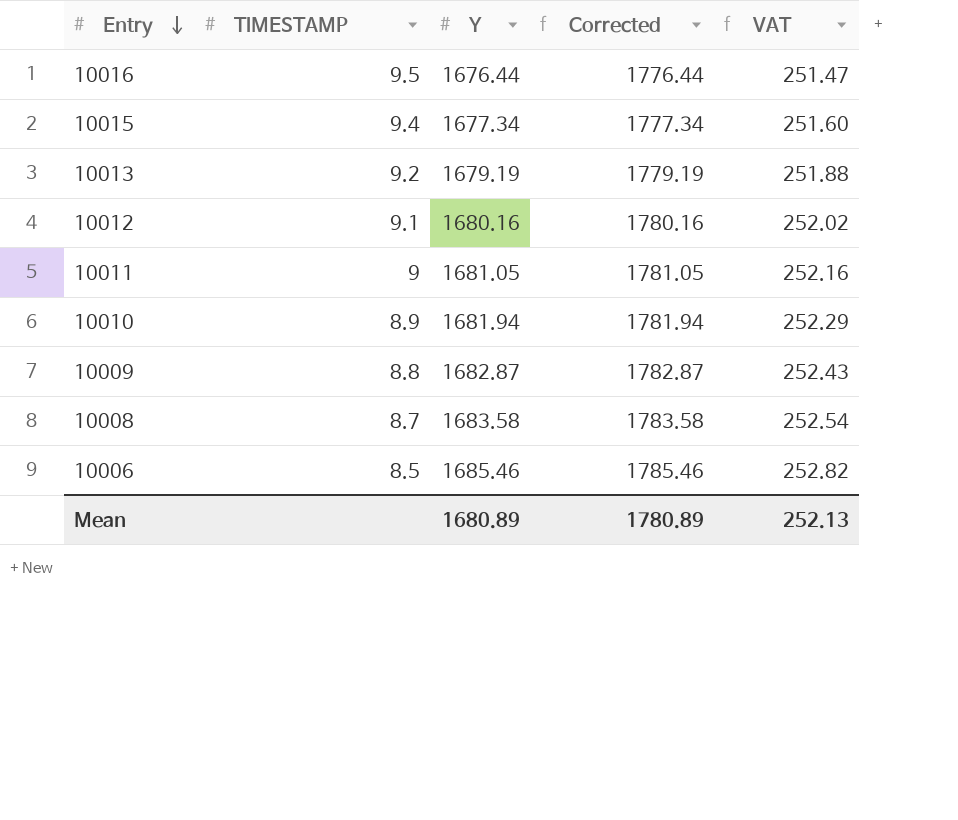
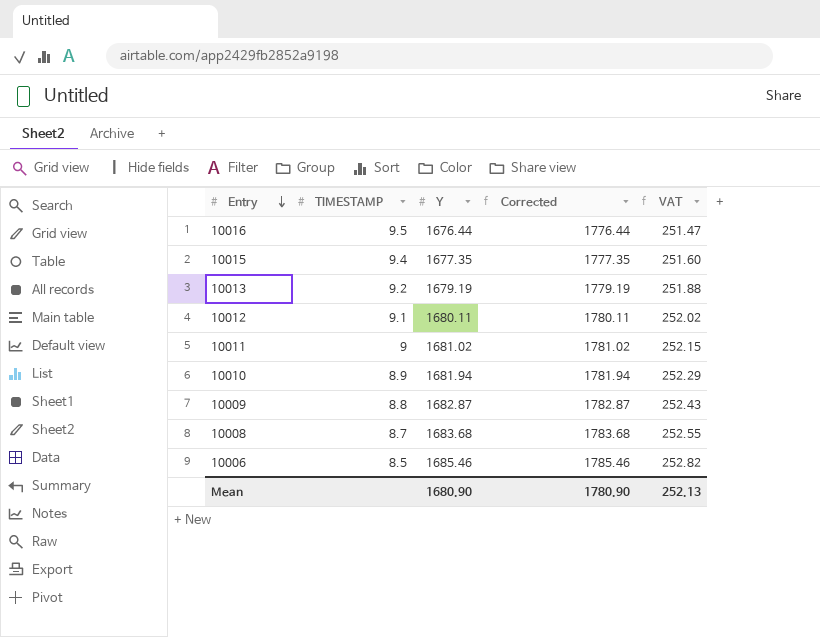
10015 | Y: 1677.34 -> 1677.35
10015 | Corrected: 1777.34 -> 1777.35
10012 | Y: 1680.16 -> 1680.11
10012 | Corrected: 1780.16 -> 1780.11
10011 | Y: 1681.05 -> 1681.02
10011 | Corrected: 1781.05 -> 1781.02
10011 | VAT: 252.16 -> 252.15
10008 | Y: 1683.58 -> 1683.68
10008 | Corrected: 1783.58 -> 1783.68
10008 | VAT: 252.54 -> 252.55
Mean | Y: 1680.89 -> 1680.90
Mean | Corrected: 1780.89 -> 1780.90

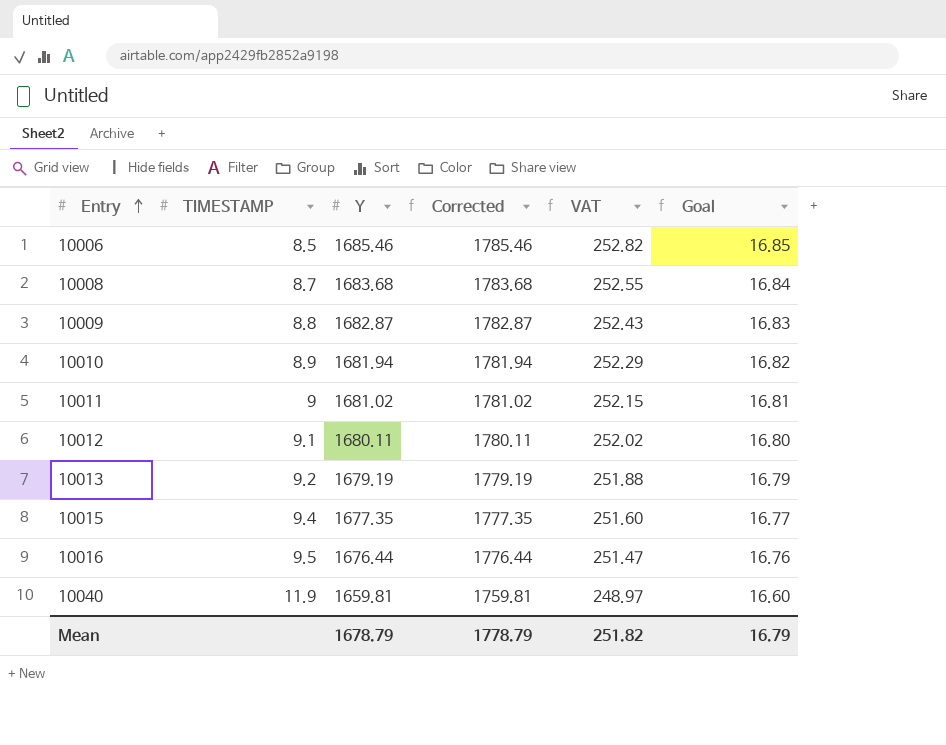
row order: Entry descending -> Entry ascending
column Goal | formula: none -> [Y] * 0.01
row 10040: none -> 11.9 | 1659.81 | 1759.81 | 248.97 | 16.60
Mean | Y: 1680.90 -> 1678.79
Mean | Corrected: 1780.90 -> 1778.79
Mean | VAT: 252.13 -> 251.82

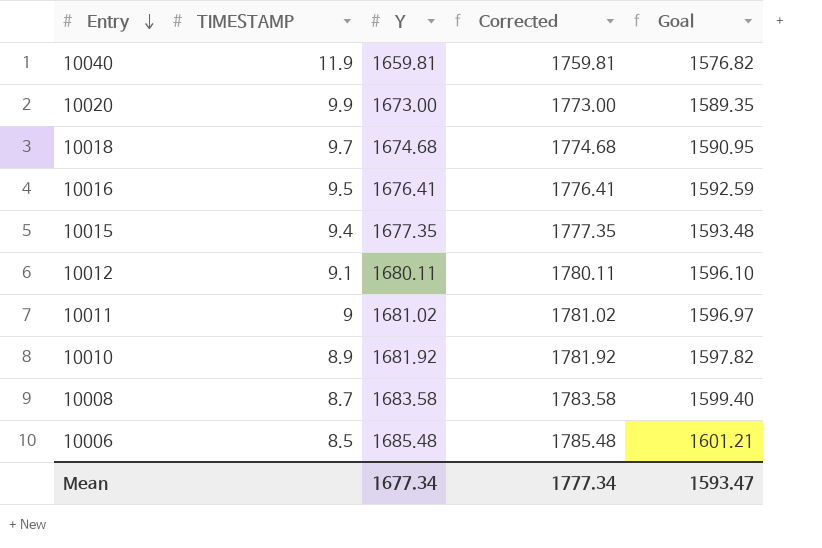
row order: Entry ascending -> Entry descending
column VAT | formula: [Y] * 0.15 -> none
column Goal | formula: [Y] * 0.01 -> [Y] * 0.95
row 10009: 8.8 | 1682.87 | 1782.87 | 252.43 | 16.83 -> none
row 10013: 9.2 | 1679.19 | 1779.19 | 251.88 | 16.79 -> none
row 10020: none -> 9.9 | 1673.00 | 1773.00 | 1589.35
row 10018: none -> 9.7 | 1674.68 | 1774.68 | 1590.95
10016 | Y: 1676.44 -> 1676.41
10016 | Corrected: 1776.44 -> 1776.41
10010 | Y: 1681.94 -> 1681.92
10010 | Corrected: 1781.94 -> 1781.92
10008 | Y: 1683.68 -> 1683.58
10008 | Corrected: 1783.68 -> 1783.58
10006 | Y: 1685.46 -> 1685.48
10006 | Corrected: 1785.46 -> 1785.48
Mean | Y: 1678.79 -> 1677.34
Mean | Corrected: 1778.79 -> 1777.34
Mean | Goal: 16.79 -> 1593.47

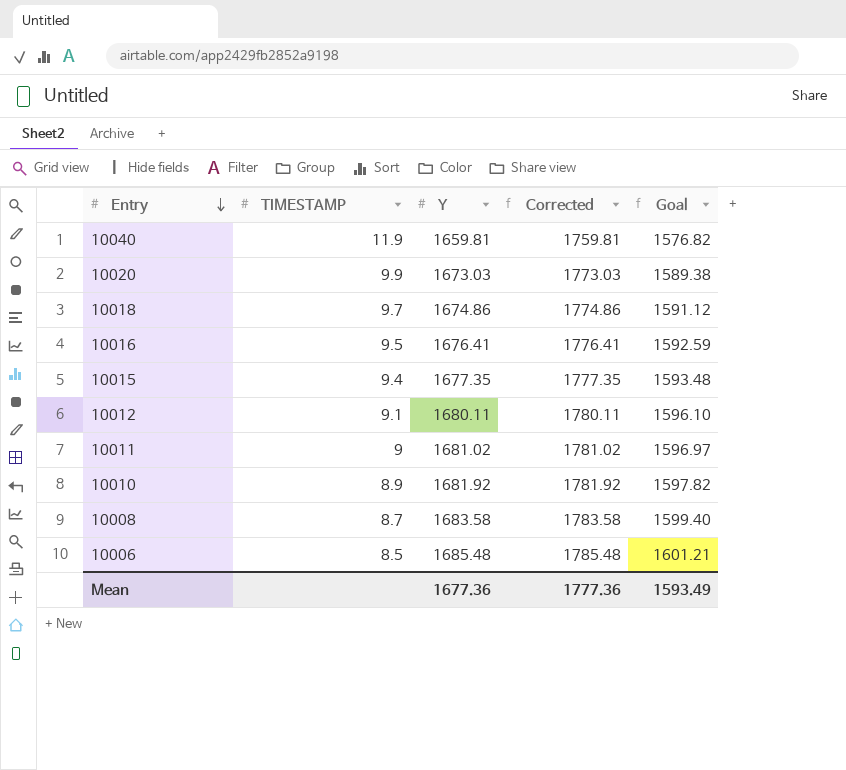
10020 | Y: 1673.00 -> 1673.03
10020 | Corrected: 1773.00 -> 1773.03
10020 | Goal: 1589.35 -> 1589.38
10018 | Y: 1674.68 -> 1674.86
10018 | Corrected: 1774.68 -> 1774.86
10018 | Goal: 1590.95 -> 1591.12
Mean | Y: 1677.34 -> 1677.36
Mean | Corrected: 1777.34 -> 1777.36
Mean | Goal: 1593.47 -> 1593.49

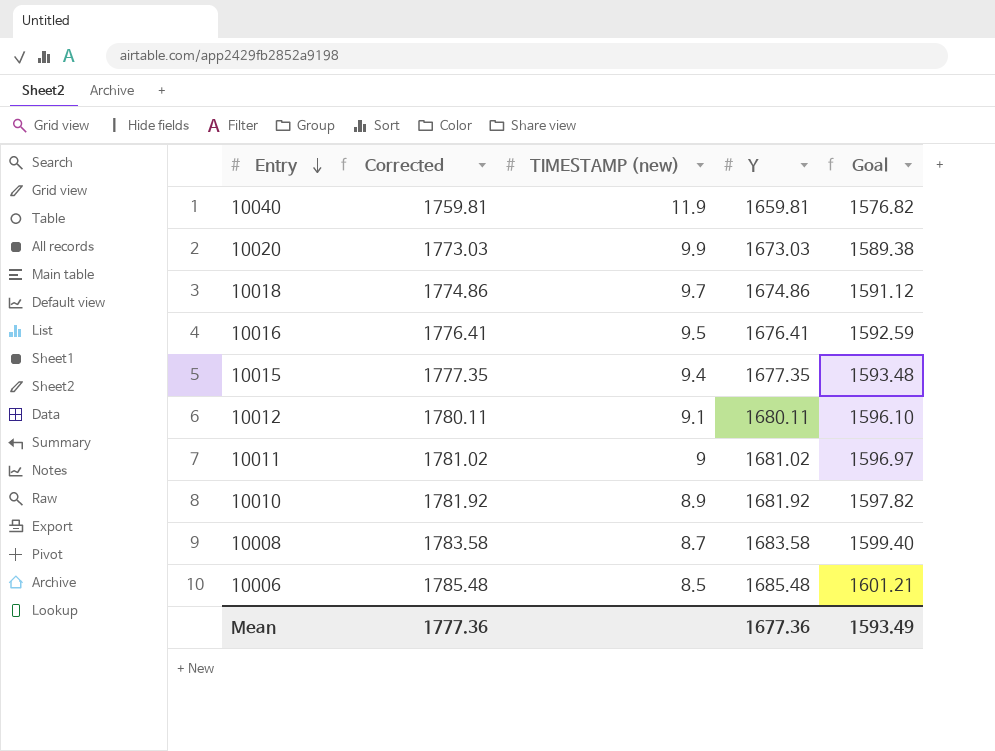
column Corrected | position: 4 -> 2
column name: TIMESTAMP -> TIMESTAMP (new)

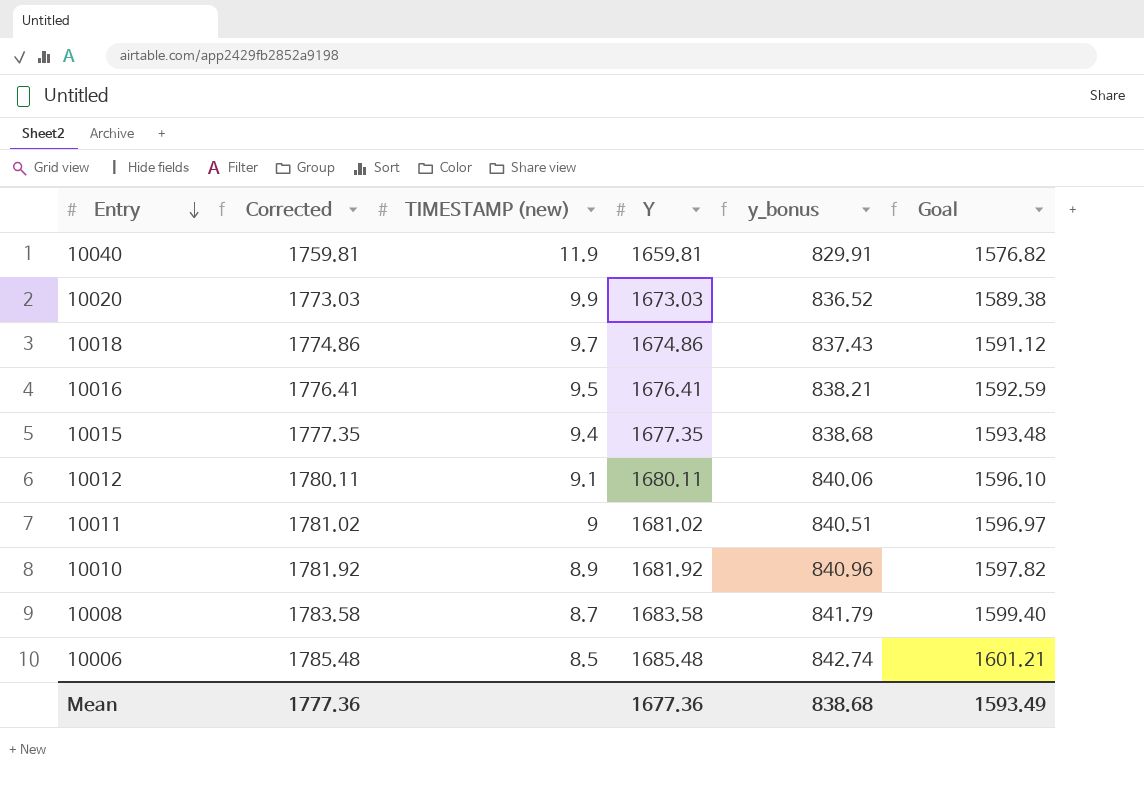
column y_bonus | formula: none -> [Y] * 0.5

